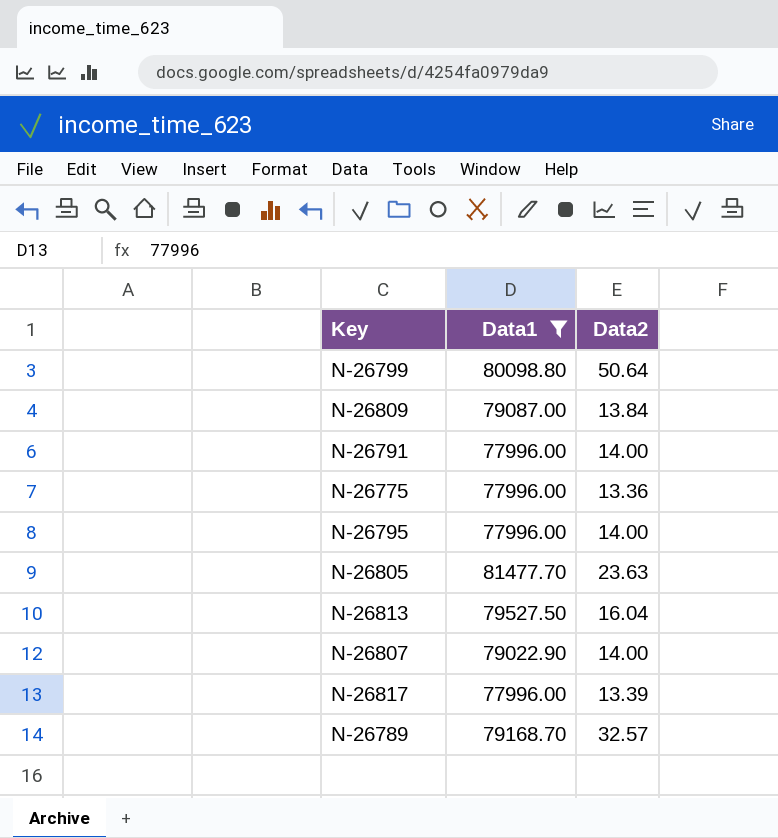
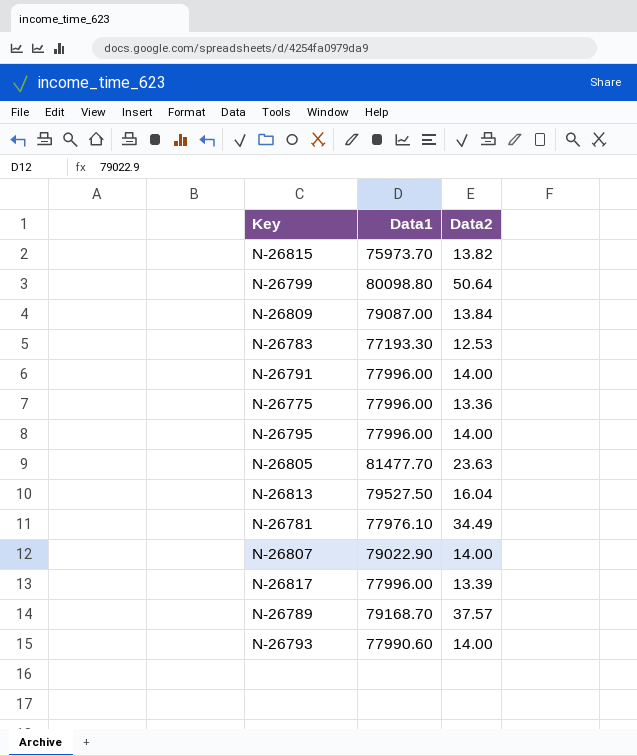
filter: Data1 >= 77996.00 -> none
N-26789 | Data2: 32.57 -> 37.57

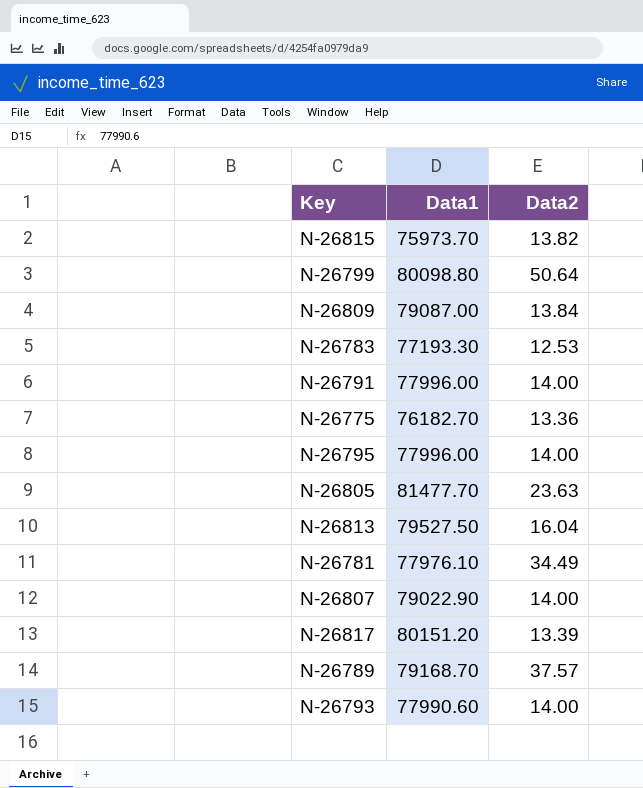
N-26775 | Data1: 77996.00 -> 76182.70
N-26817 | Data1: 77996.00 -> 80151.20

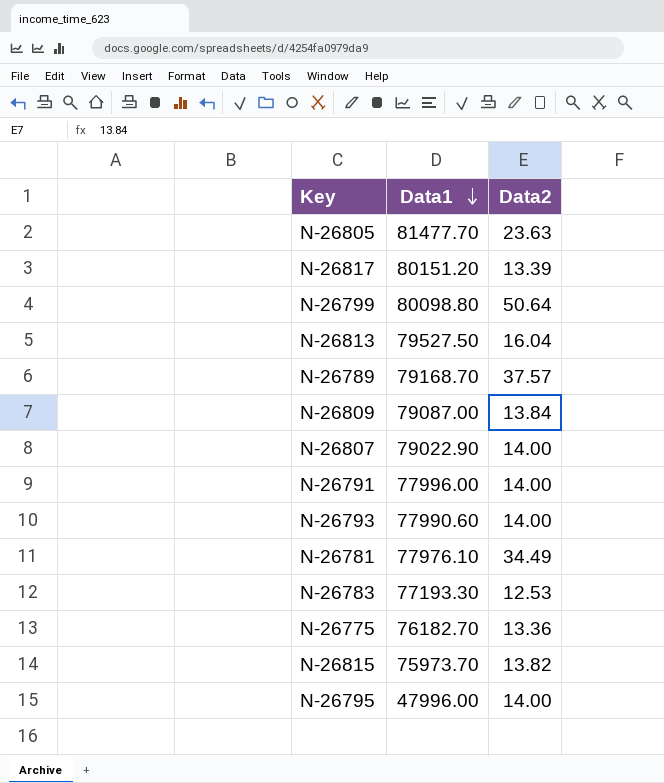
row order: none -> Data1 descending
N-26795 | Data1: 77996.00 -> 47996.00

